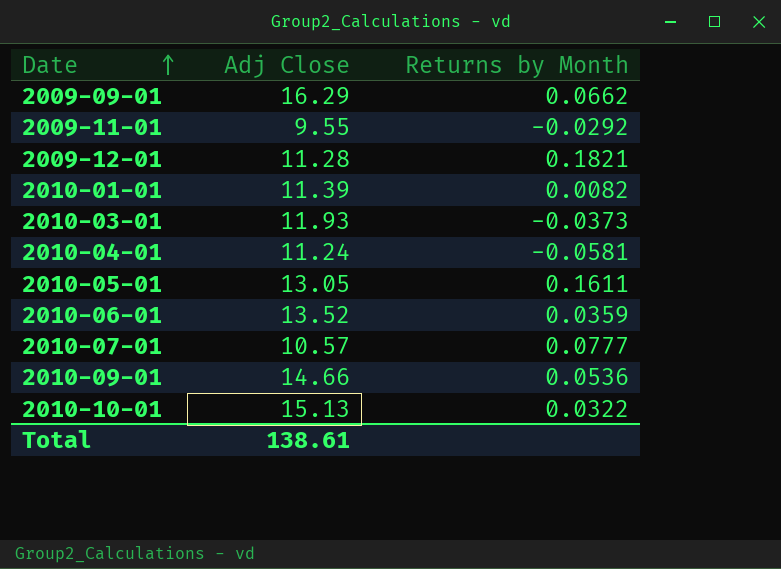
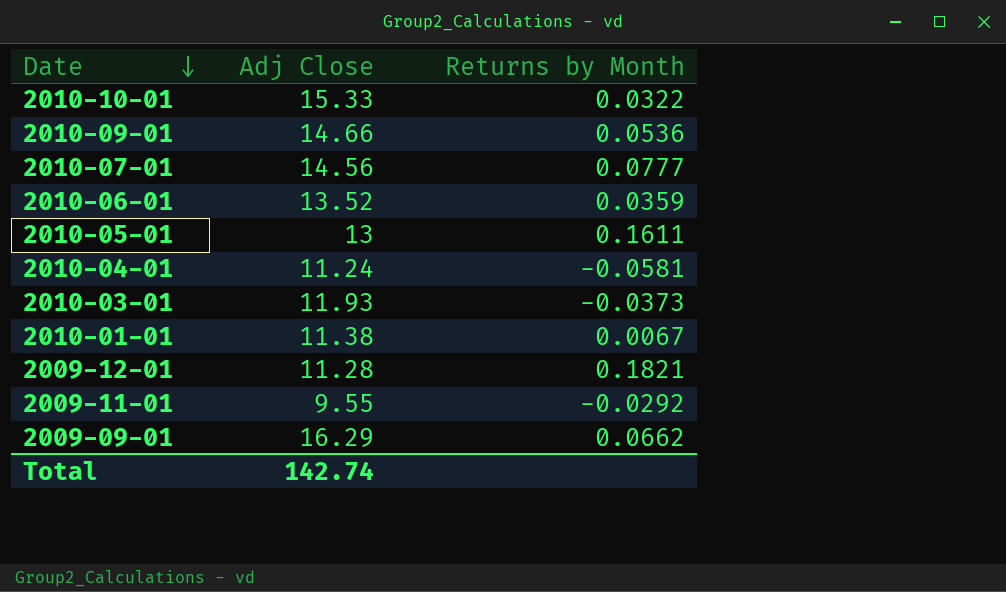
row order: Date ascending -> Date descending
2010-10-01 | Adj Close: 15.13 -> 15.33
2010-07-01 | Adj Close: 10.57 -> 14.56
2010-05-01 | Adj Close: 13.05 -> 13
2010-01-01 | Adj Close: 11.39 -> 11.38
2010-01-01 | Returns by Month: 0.0082 -> 0.0067
Total | Adj Close: 138.61 -> 142.74

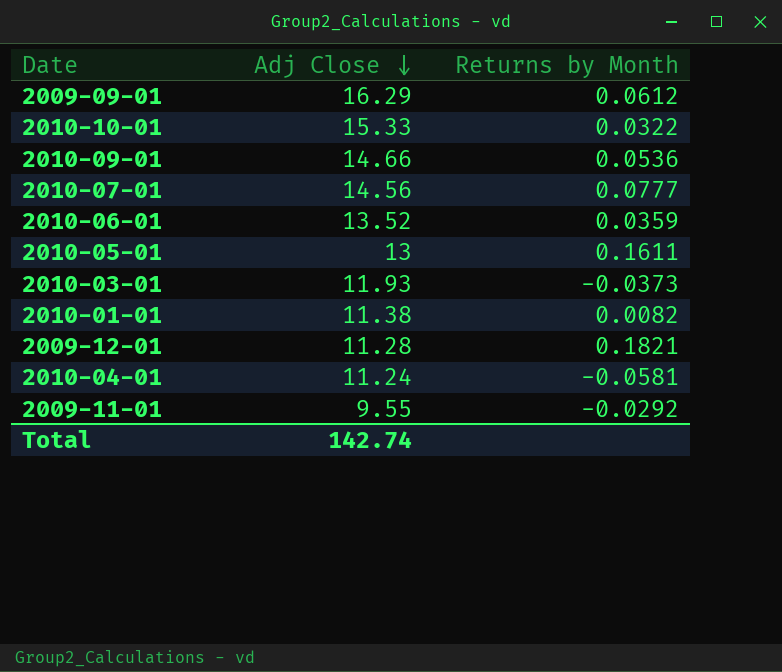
row order: Date descending -> Adj Close descending
2009-09-01 | Returns by Month: 0.0662 -> 0.0612
2010-01-01 | Returns by Month: 0.0067 -> 0.0082

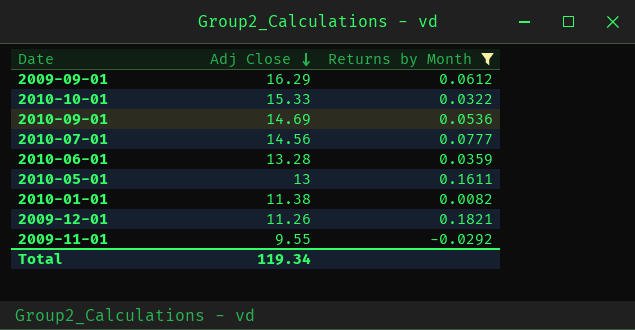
filter: none -> Returns by Month >= -0.0292
2010-09-01 | Adj Close: 14.66 -> 14.69
2010-06-01 | Adj Close: 13.52 -> 13.28
2009-12-01 | Adj Close: 11.28 -> 11.26
Total | Adj Close: 142.74 -> 119.34

